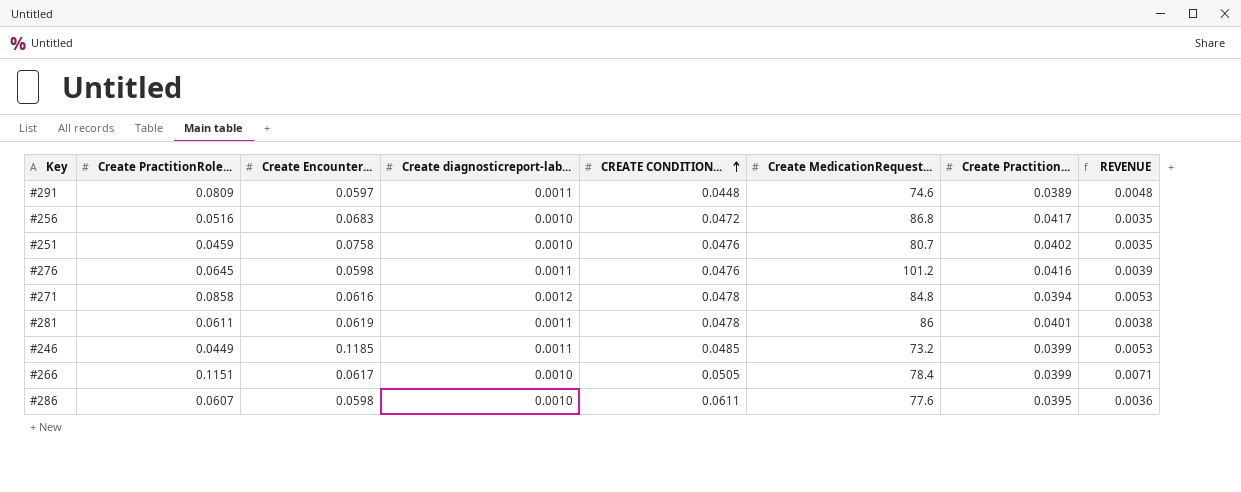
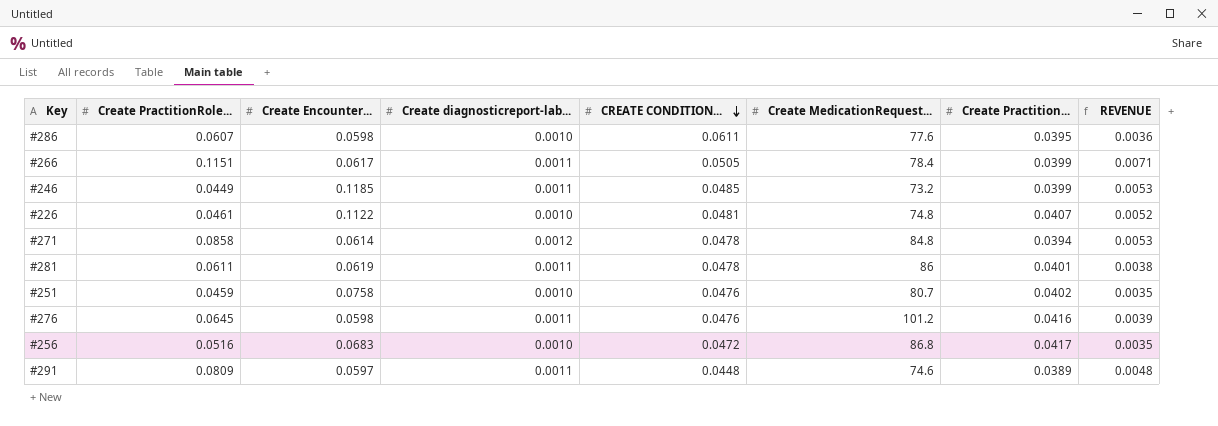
row order: CREATE CONDITION... ascending -> CREATE CONDITION... descending
#266 | Create diagnosticreport-lab...: 0.0010 -> 0.0011
row #226: none -> 0.0461 | 0.1122 | 0.0010 | 0.0481 | 74.8 | 0.0407 | 0.0052
#271 | Create Encounter...: 0.0616 -> 0.0614

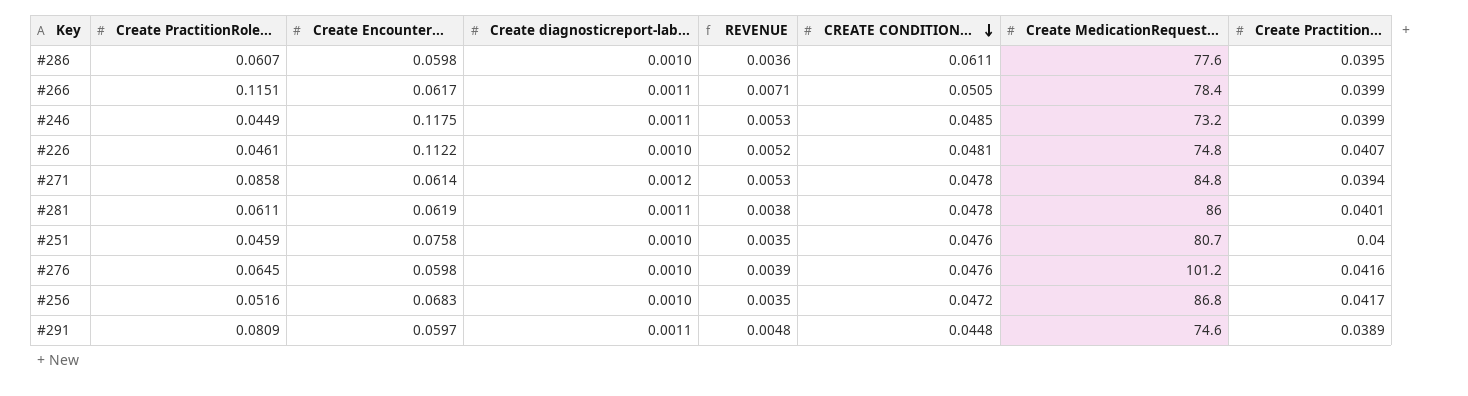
column REVENUE | position: 8 -> 5
#246 | Create Encounter...: 0.1185 -> 0.1175
#251 | Create Practition...: 0.0402 -> 0.04
#276 | Create diagnosticreport-lab...: 0.0011 -> 0.0010

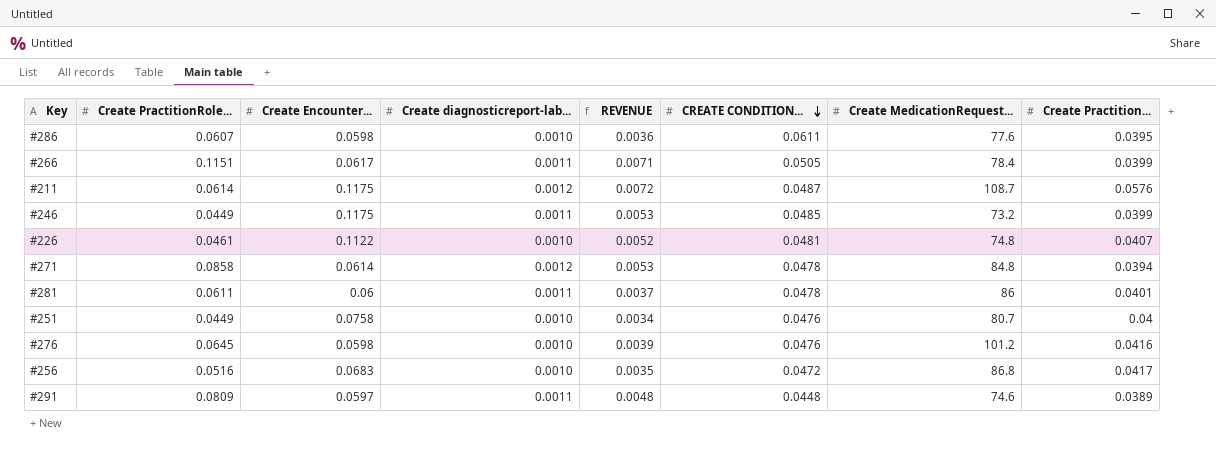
row #211: none -> 0.0614 | 0.1175 | 0.0012 | 0.0072 | 0.0487 | 108.7 | 0.0576
#281 | Create Encounter...: 0.0619 -> 0.06
#281 | REVENUE: 0.0038 -> 0.0037
#251 | Create PractitionRole...: 0.0459 -> 0.0449
#251 | REVENUE: 0.0035 -> 0.0034

